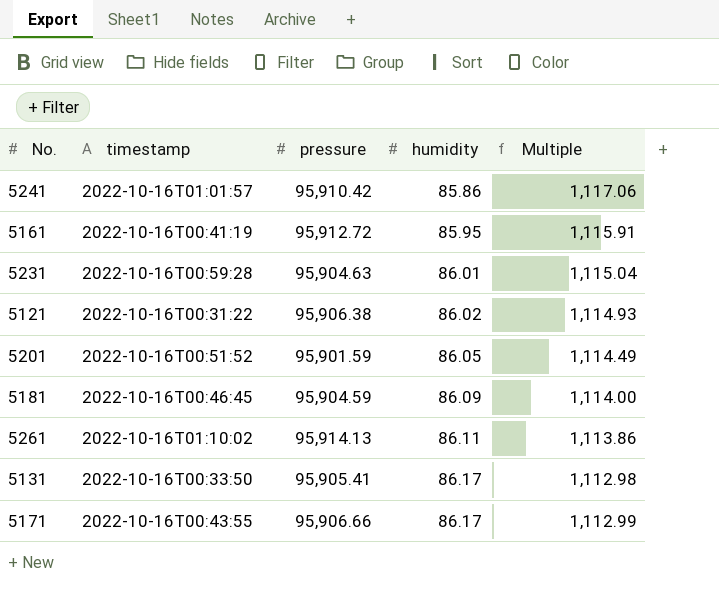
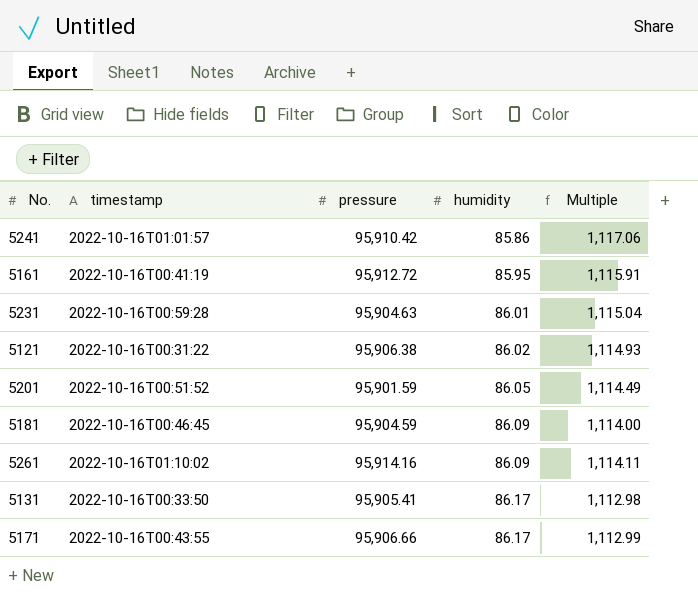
5261 | pressure: 95,914.13 -> 95,914.16
5261 | humidity: 86.11 -> 86.09
5261 | Multiple: 1,113.86 -> 1,114.11

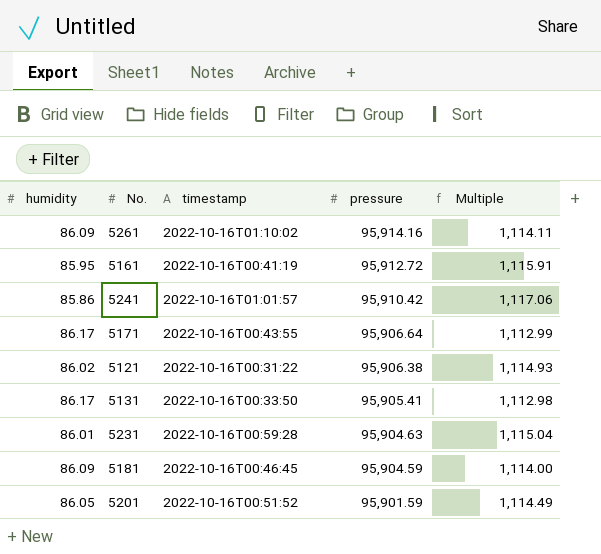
row order: humidity ascending -> pressure descending
column humidity | position: 4 -> 1
5171 | pressure: 95,906.66 -> 95,906.64

